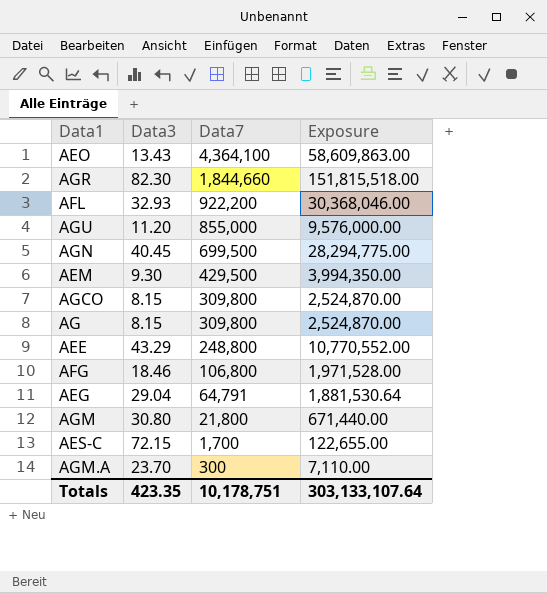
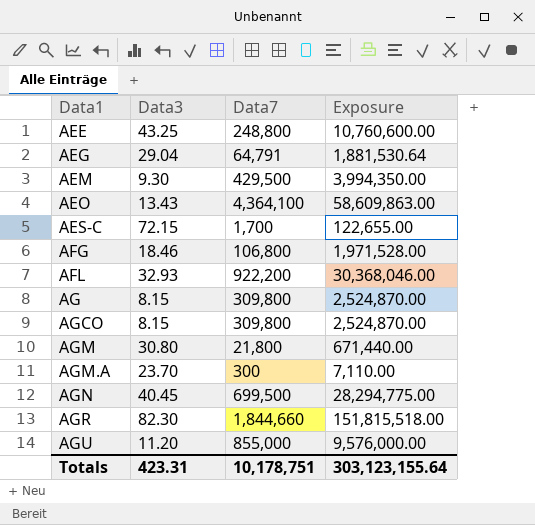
row order: Data7 descending -> Data1 ascending
AEE | Data3: 43.29 -> 43.25
AEE | Exposure: 10,770,552.00 -> 10,760,600.00
Totals | Data3: 423.35 -> 423.31
Totals | Exposure: 303,133,107.64 -> 303,123,155.64

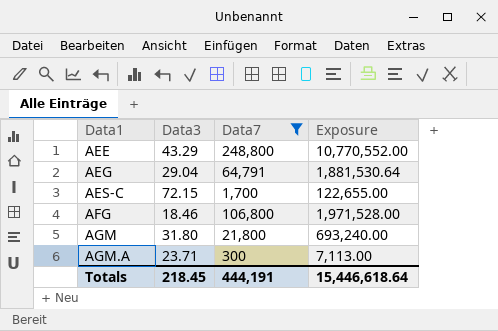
filter: none -> Data7 <= 248,800
AEE | Data3: 43.25 -> 43.29
AEE | Exposure: 10,760,600.00 -> 10,770,552.00
AGM | Data3: 30.80 -> 31.80
AGM | Exposure: 671,440.00 -> 693,240.00
AGM.A | Data3: 23.70 -> 23.71
AGM.A | Exposure: 7,110.00 -> 7,113.00
Totals | Data3: 423.31 -> 218.45
Totals | Data7: 10,178,751 -> 444,191
Totals | Exposure: 303,123,155.64 -> 15,446,618.64

